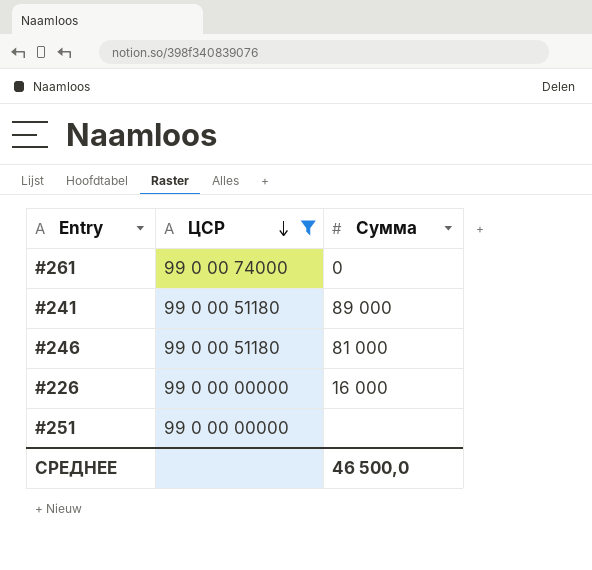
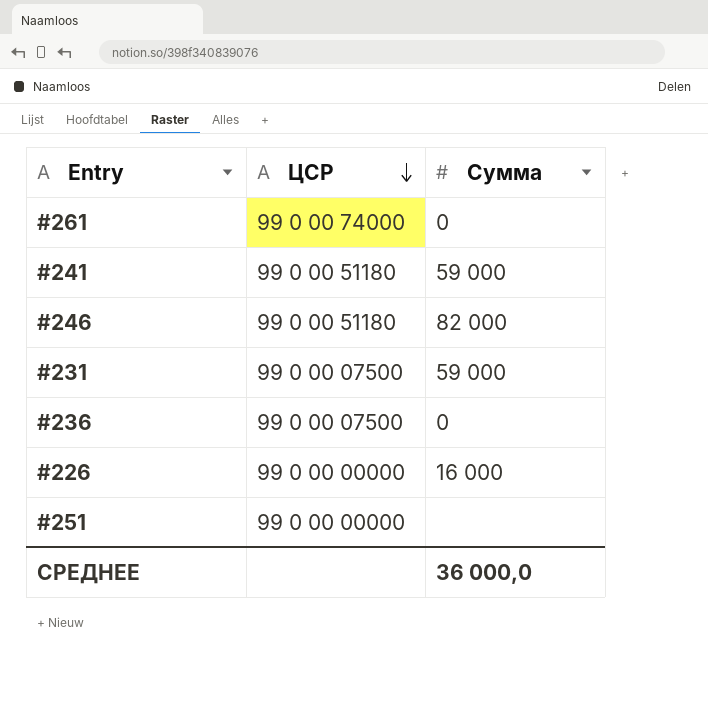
filter: ЦСР != 99 0 00 07500 -> none
#241 | Сумма: 89 000 -> 59 000
#246 | Сумма: 81 000 -> 82 000
СРЕДНЕЕ | Сумма: 46 500,0 -> 36 000,0

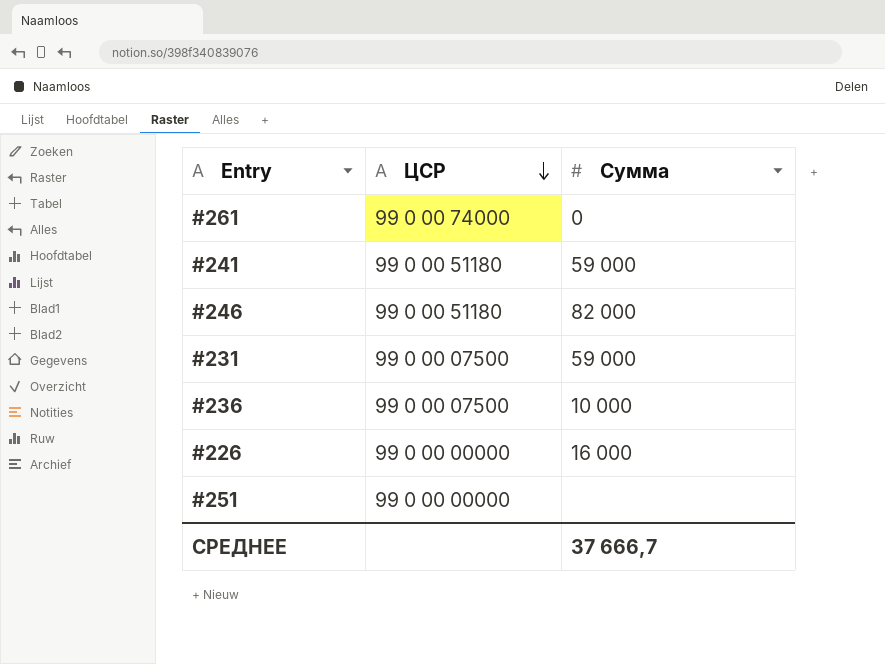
#236 | Сумма: 0 -> 10 000
СРЕДНЕЕ | Сумма: 36 000,0 -> 37 666,7

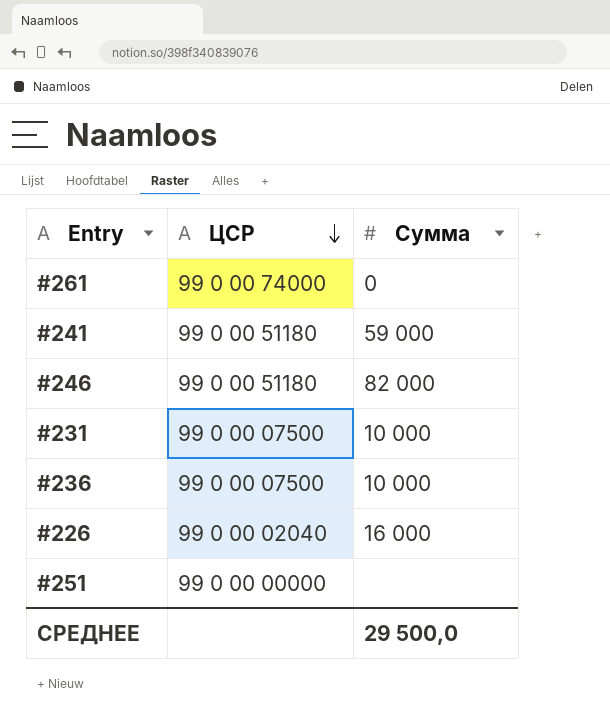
#231 | Сумма: 59 000 -> 10 000
#226 | ЦСР: 99 0 00 00000 -> 99 0 00 02040
СРЕДНЕЕ | Сумма: 37 666,7 -> 29 500,0

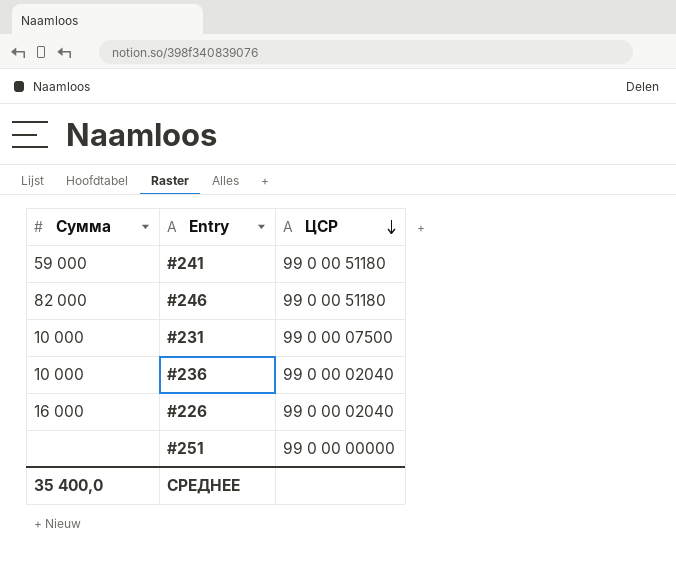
column Сумма | position: 3 -> 1
row #261: 99 0 00 74000 | 0 -> none
#236 | ЦСР: 99 0 00 07500 -> 99 0 00 02040
СРЕДНЕЕ | Сумма: 29 500,0 -> 35 400,0

